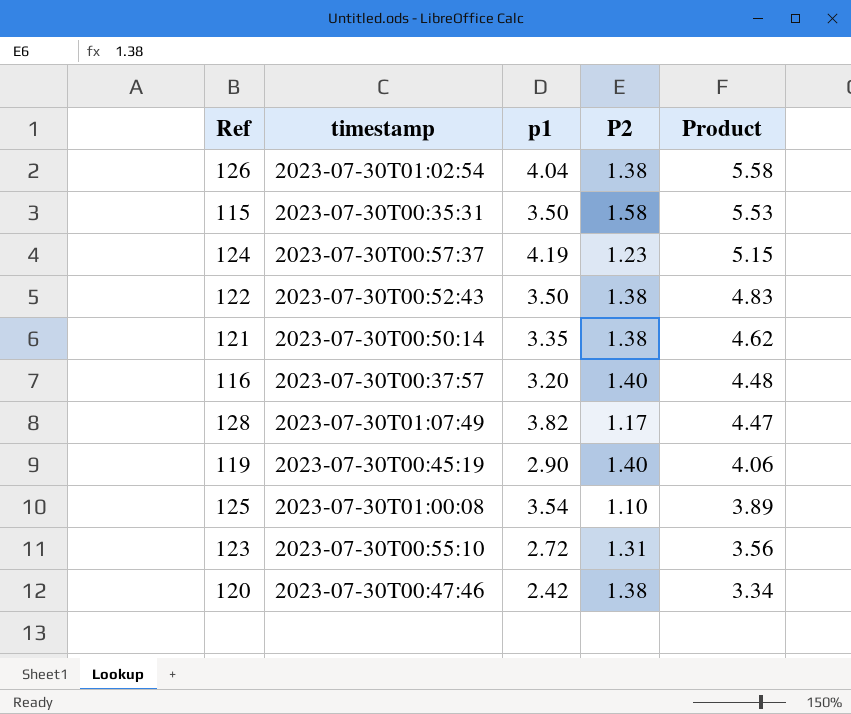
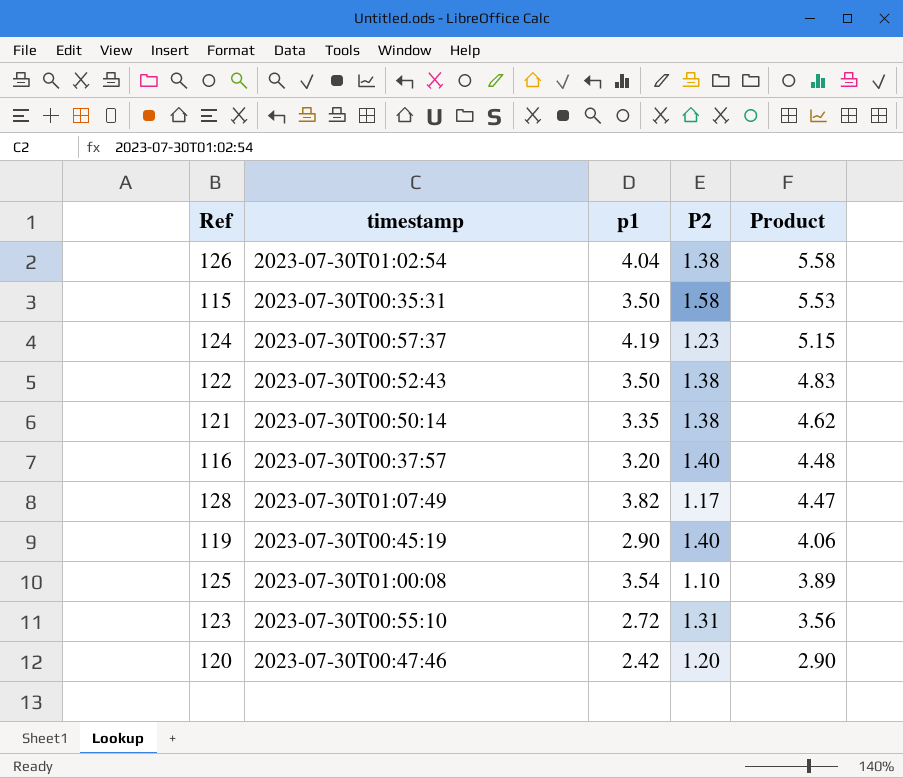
120 | P2: 1.38 -> 1.20
120 | Product: 3.34 -> 2.90

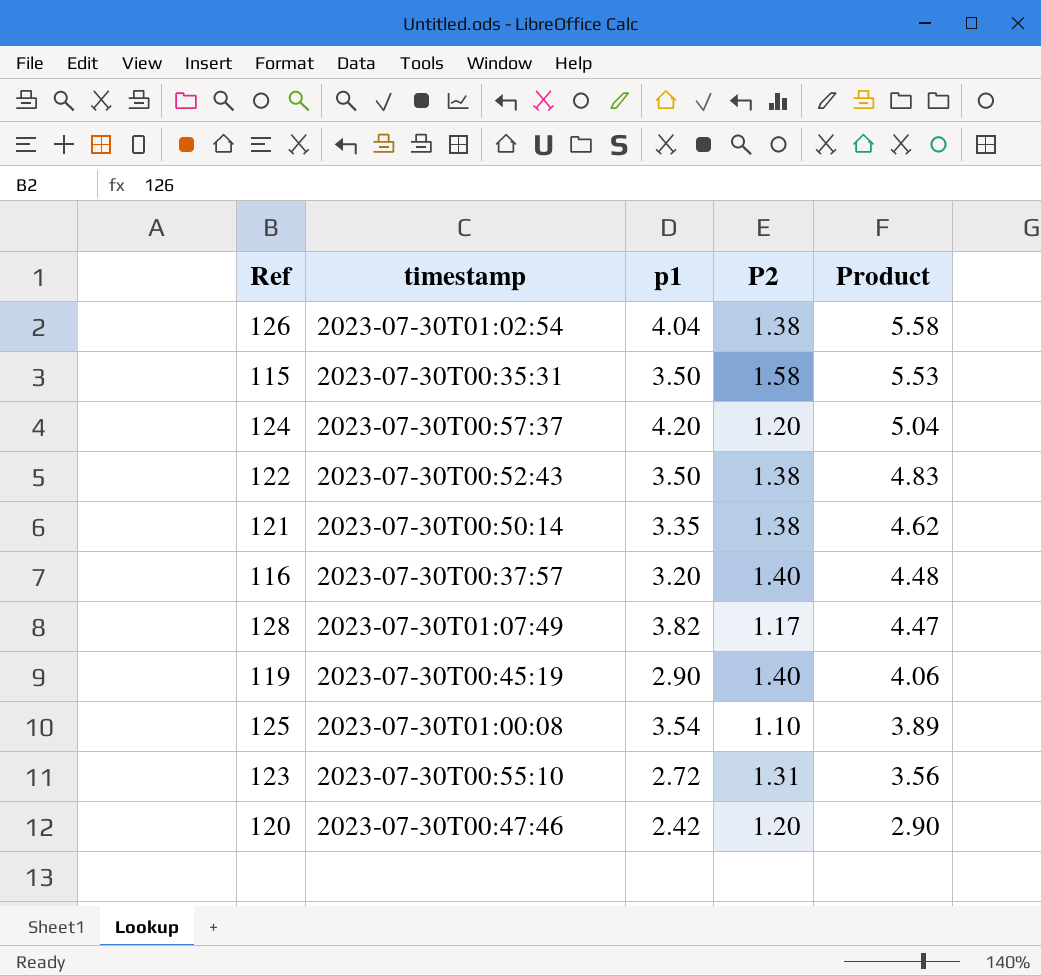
124 | p1: 4.19 -> 4.20
124 | P2: 1.23 -> 1.20
124 | Product: 5.15 -> 5.04

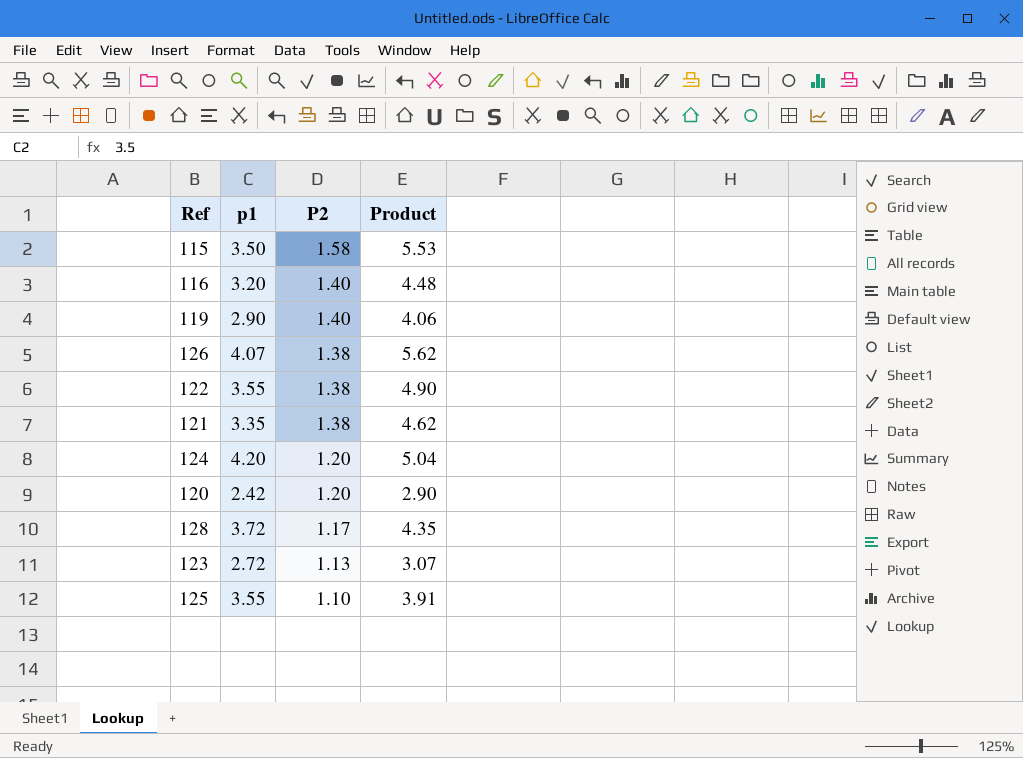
row order: Product descending -> P2 descending
column timestamp | position: 2 -> none
126 | p1: 4.04 -> 4.07
126 | Product: 5.58 -> 5.62
122 | p1: 3.50 -> 3.55
122 | Product: 4.83 -> 4.90
128 | p1: 3.82 -> 3.72
128 | Product: 4.47 -> 4.35
123 | P2: 1.31 -> 1.13
123 | Product: 3.56 -> 3.07
125 | p1: 3.54 -> 3.55
125 | Product: 3.89 -> 3.91

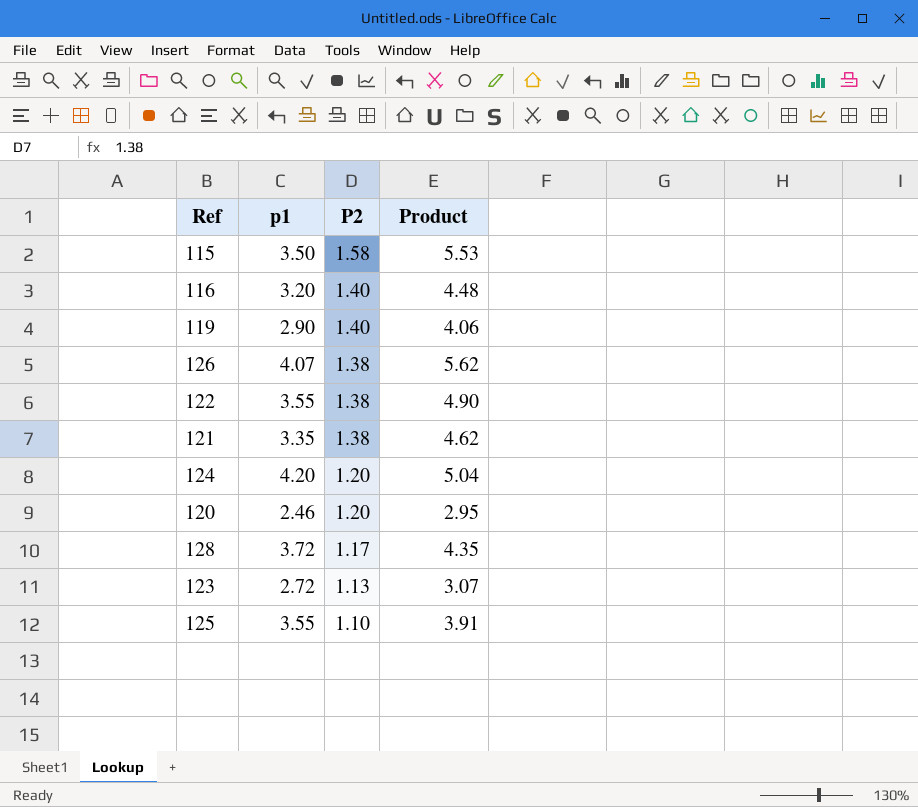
120 | p1: 2.42 -> 2.46
120 | Product: 2.90 -> 2.95

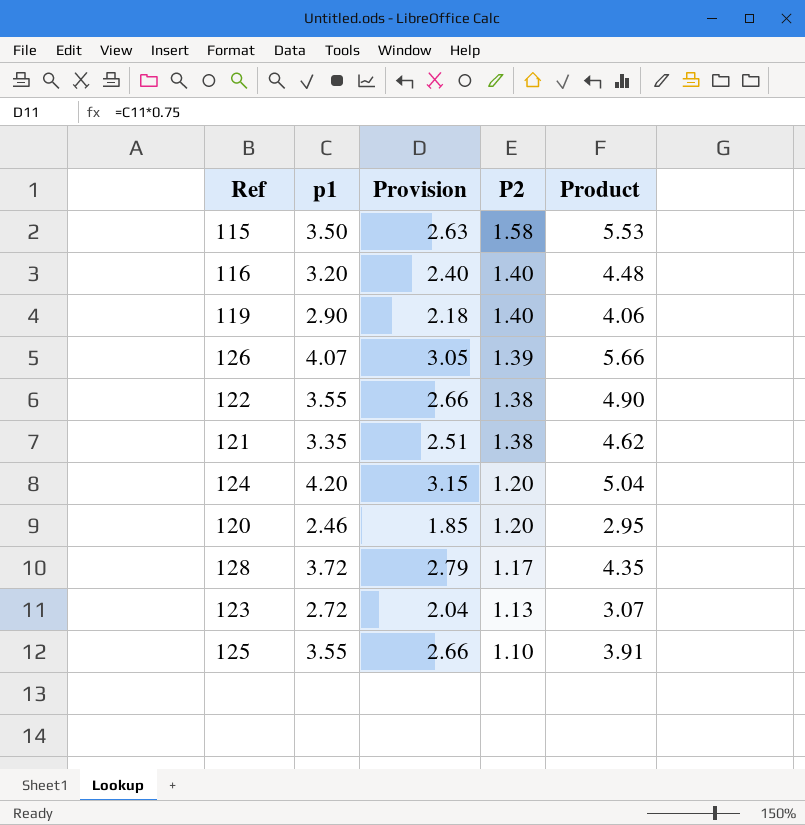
column Provision | formula: none -> [p1] * 0.75
126 | P2: 1.38 -> 1.39
126 | Product: 5.62 -> 5.66

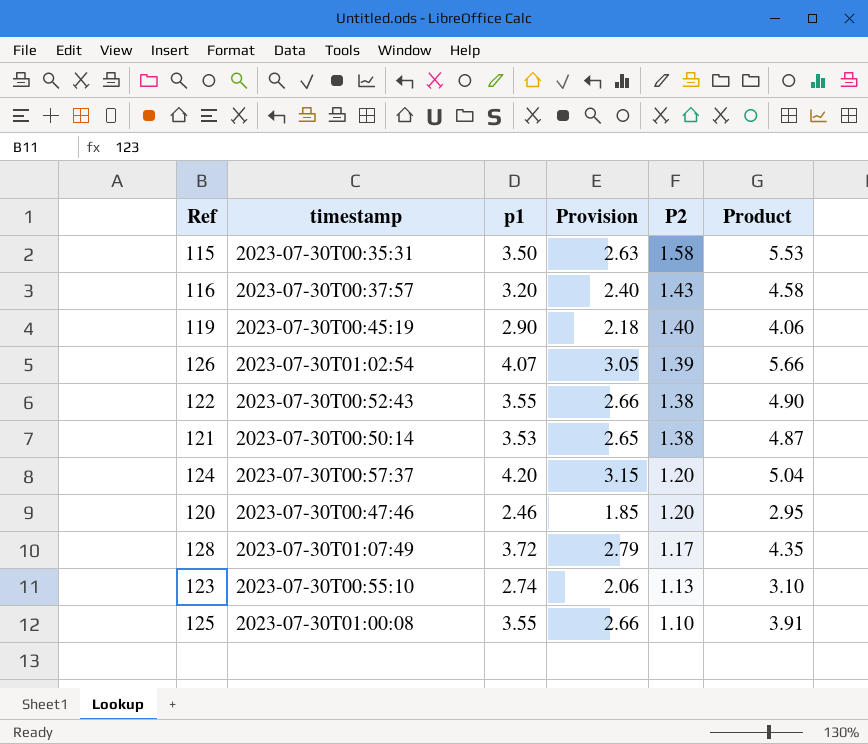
column timestamp | position: none -> 2
116 | P2: 1.40 -> 1.43
116 | Product: 4.48 -> 4.58
121 | p1: 3.35 -> 3.53
121 | Provision: 2.51 -> 2.65
121 | Product: 4.62 -> 4.87
123 | p1: 2.72 -> 2.74
123 | Provision: 2.04 -> 2.06
123 | Product: 3.07 -> 3.10

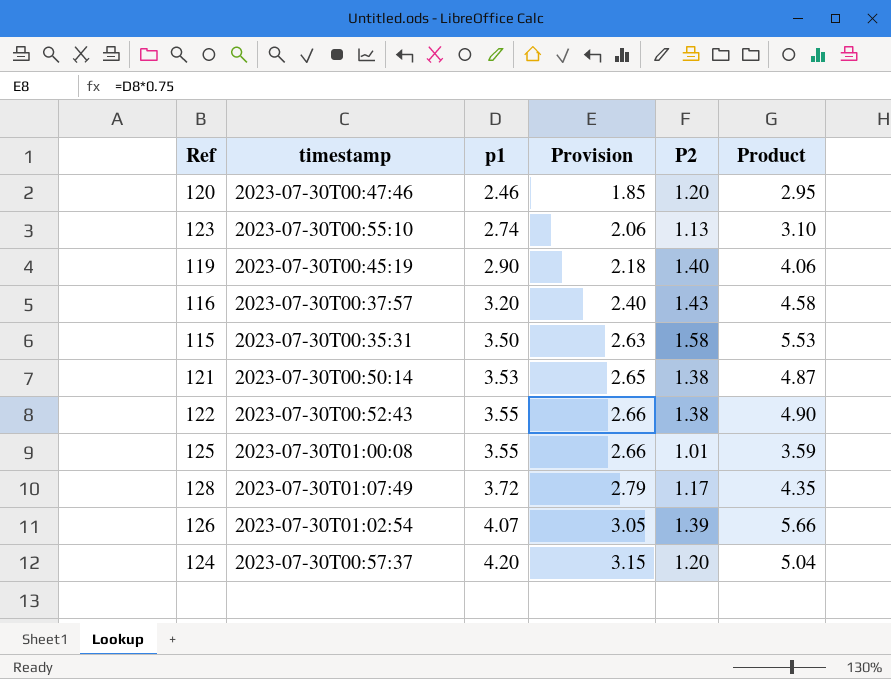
row order: P2 descending -> p1 ascending
125 | P2: 1.10 -> 1.01
125 | Product: 3.91 -> 3.59

